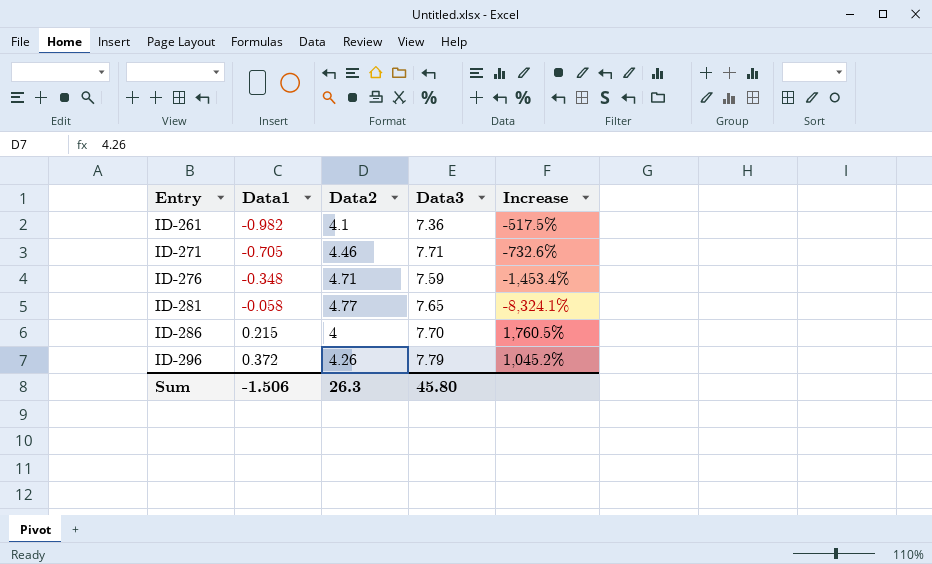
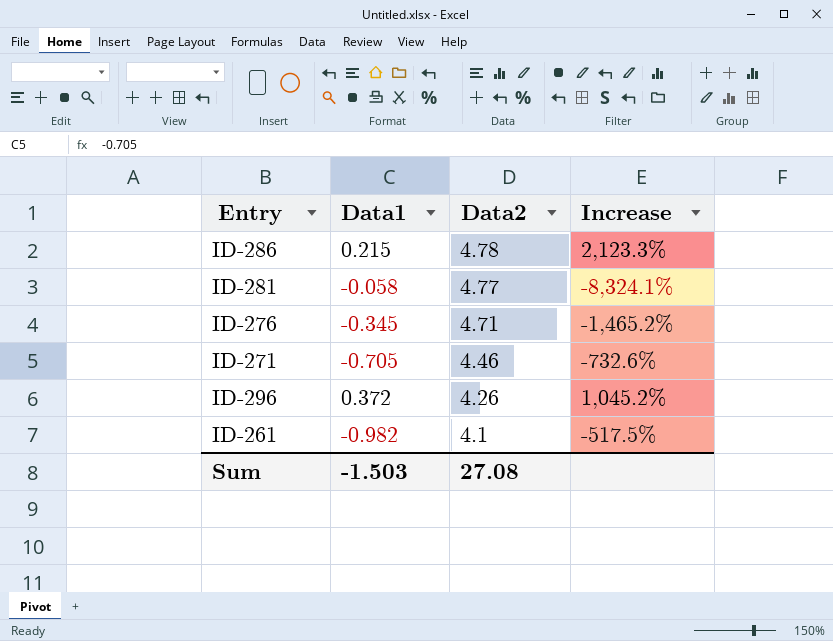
row order: Entry ascending -> Data2 descending
column Data3 | position: 4 -> none
ID-286 | Data2: 4 -> 4.78
ID-286 | Increase: 1,760.5% -> 2,123.3%
ID-276 | Data1: -0.348 -> -0.345
ID-276 | Increase: -1,453.4% -> -1,465.2%
Sum | Data1: -1.506 -> -1.503
Sum | Data2: 26.3 -> 27.08

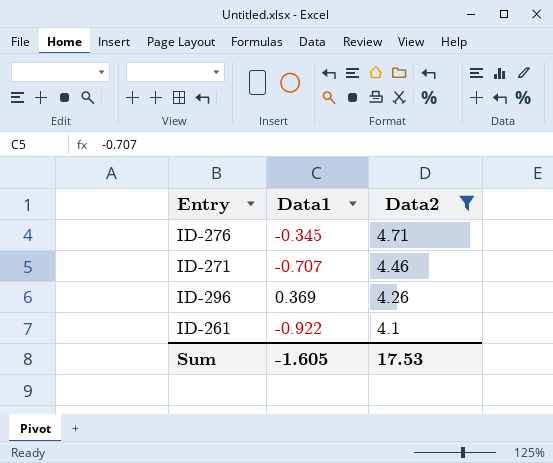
filter: none -> Data2 <= 4.71
column Increase | formula: ([Data2] - [Data1]) / [Data1] -> none
ID-271 | Data1: -0.705 -> -0.707
ID-296 | Data1: 0.372 -> 0.369
ID-261 | Data1: -0.982 -> -0.922
Sum | Data1: -1.503 -> -1.605
Sum | Data2: 27.08 -> 17.53

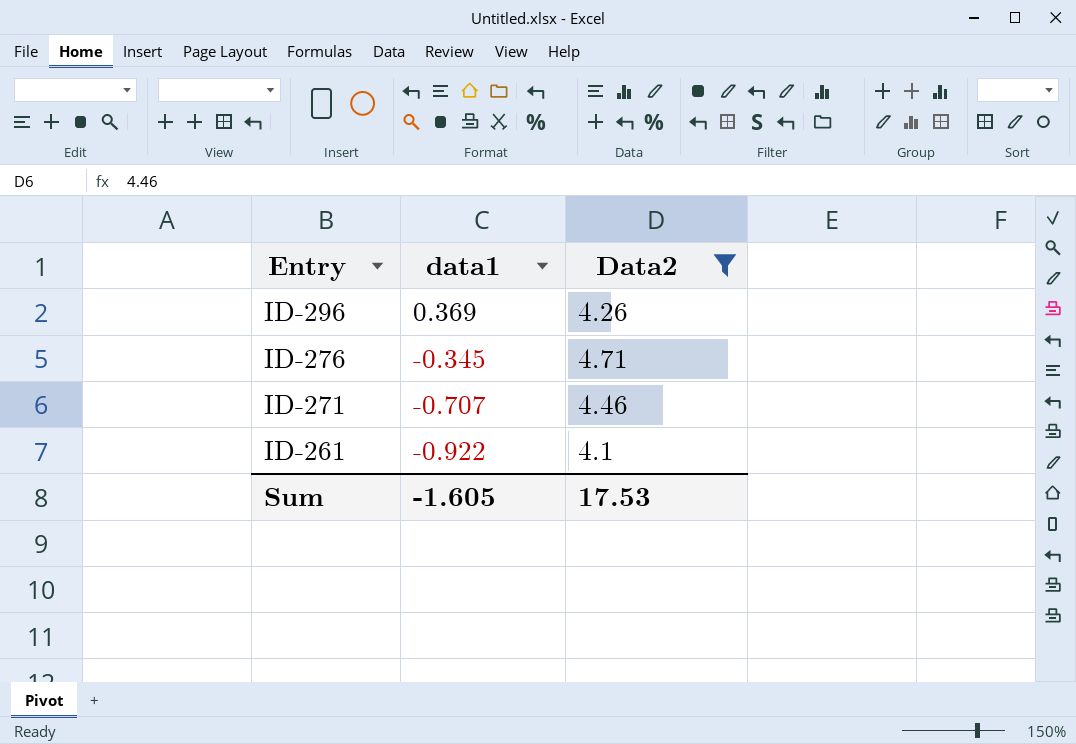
row order: Data2 descending -> Entry descending
column name: Data1 -> data1

